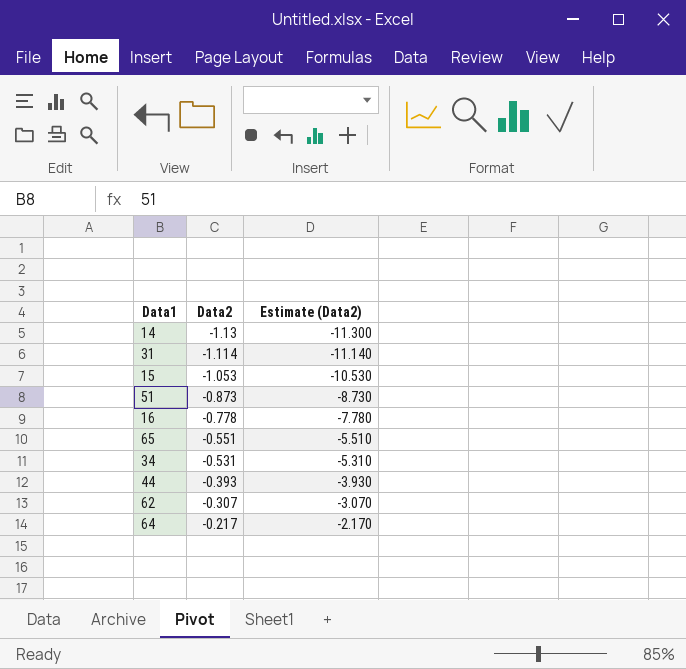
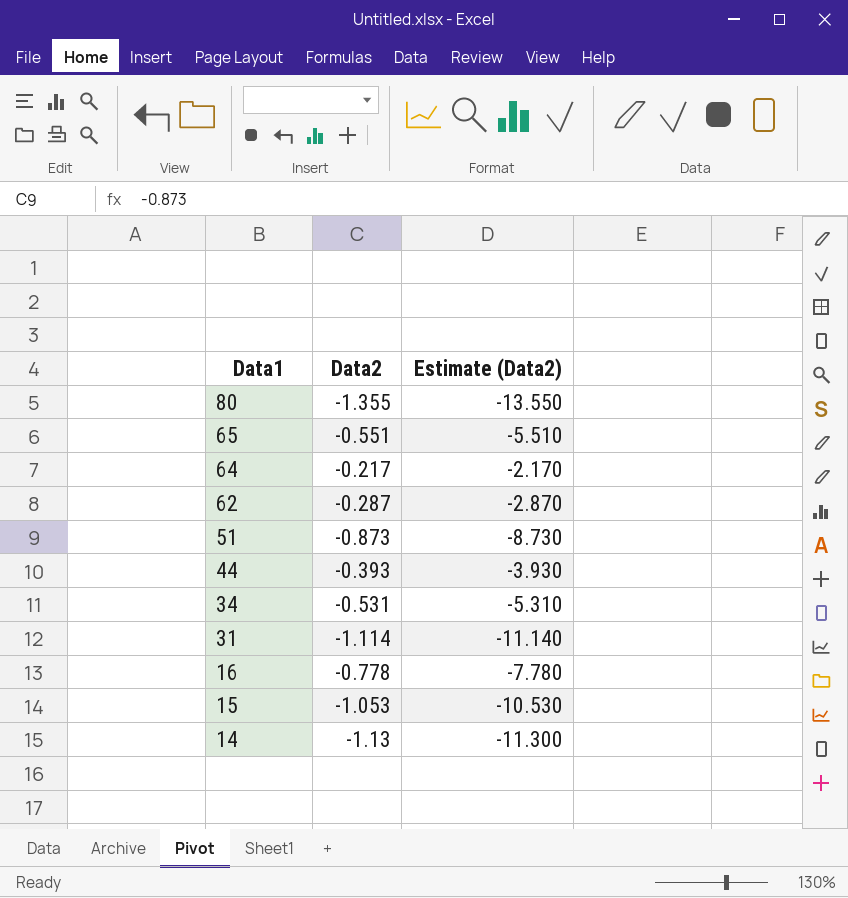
row order: Data2 ascending -> Data1 descending
row 80: none -> -1.355 | -13.550
62 | Data2: -0.307 -> -0.287
62 | Estimate (Data2): -3.070 -> -2.870

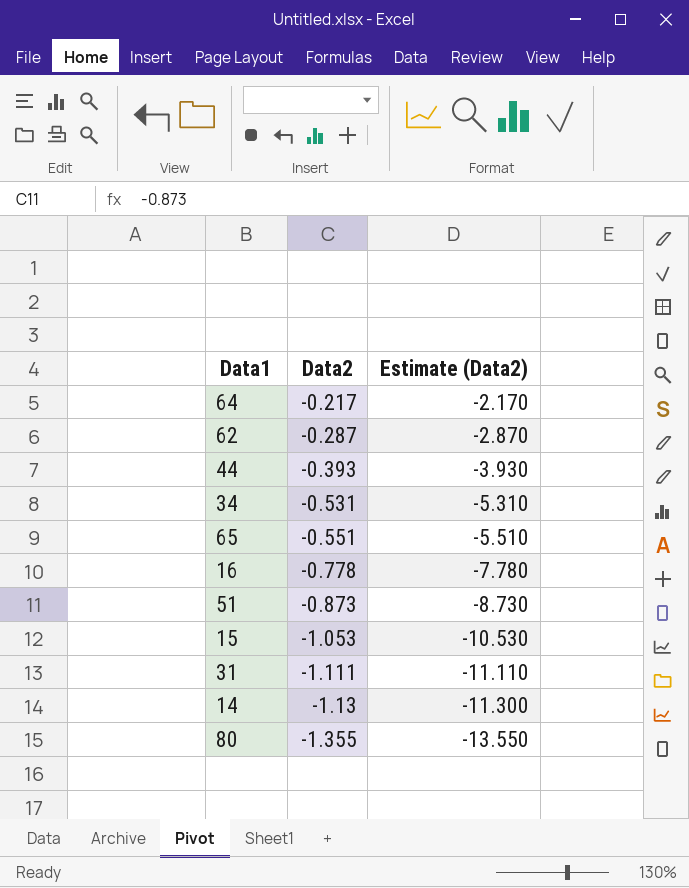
row order: Data1 descending -> Data2 descending
31 | Data2: -1.114 -> -1.111
31 | Estimate (Data2): -11.140 -> -11.110

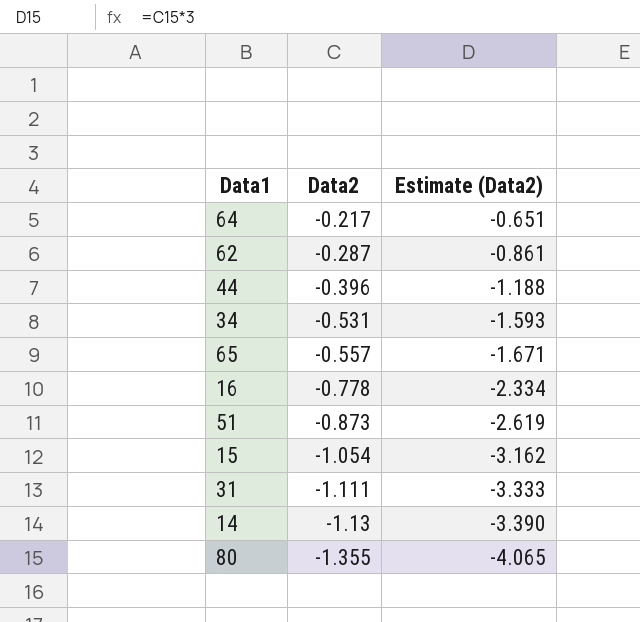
column Estimate (Data2) | formula: [Data2] * 10 -> [Data2] * 3
44 | Data2: -0.393 -> -0.396
65 | Data2: -0.551 -> -0.557
15 | Data2: -1.053 -> -1.054

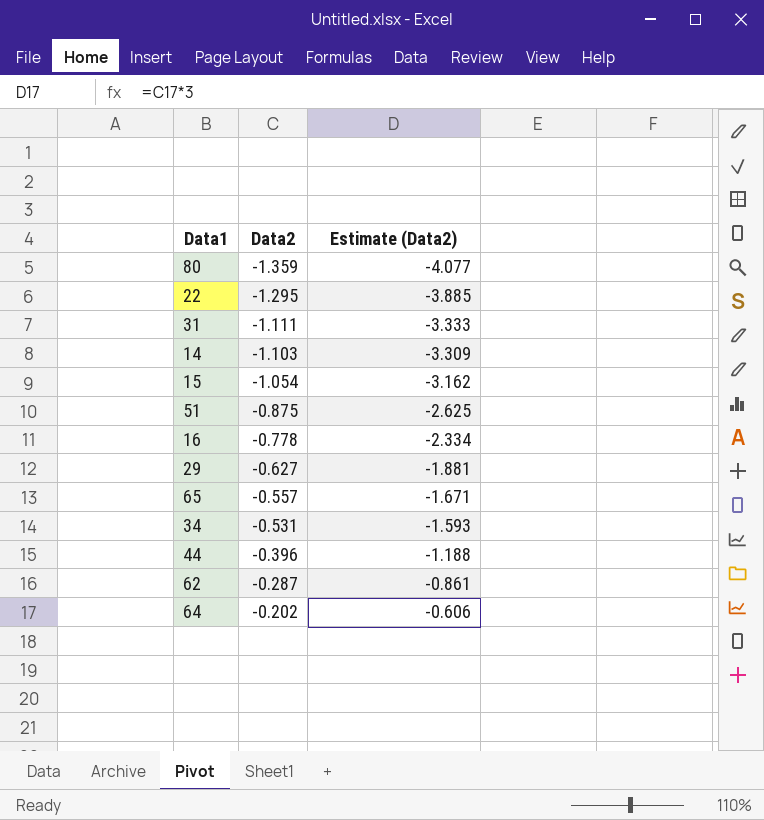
row order: Data2 descending -> Data2 ascending
80 | Data2: -1.355 -> -1.359
80 | Estimate (Data2): -4.065 -> -4.077
row 22: none -> -1.295 | -3.885
14 | Data2: -1.13 -> -1.103
14 | Estimate (Data2): -3.390 -> -3.309
51 | Data2: -0.873 -> -0.875
51 | Estimate (Data2): -2.619 -> -2.625
row 29: none -> -0.627 | -1.881
64 | Data2: -0.217 -> -0.202
64 | Estimate (Data2): -0.651 -> -0.606

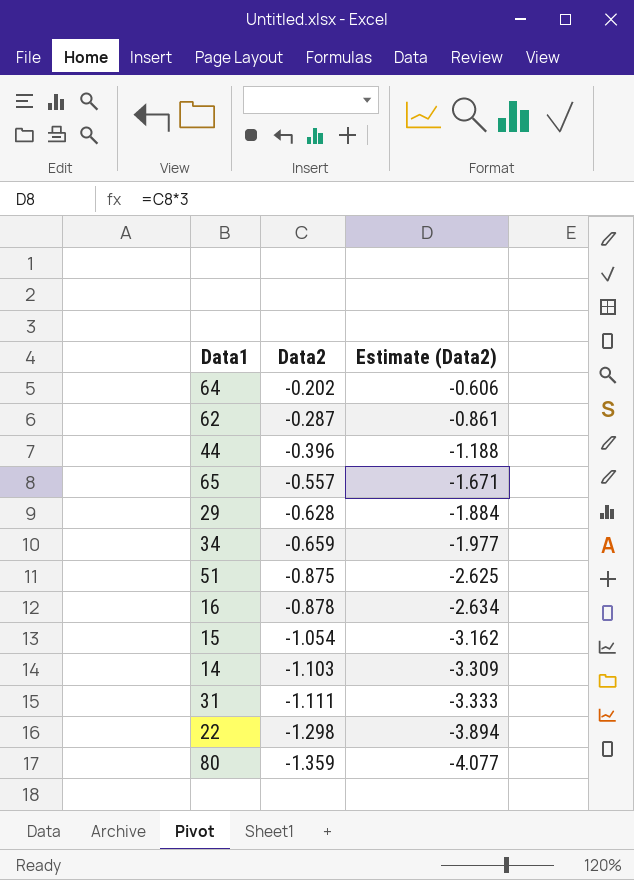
row order: Data2 ascending -> Data2 descending
29 | Data2: -0.627 -> -0.628
29 | Estimate (Data2): -1.881 -> -1.884
34 | Data2: -0.531 -> -0.659
34 | Estimate (Data2): -1.593 -> -1.977
16 | Data2: -0.778 -> -0.878
16 | Estimate (Data2): -2.334 -> -2.634
22 | Data2: -1.295 -> -1.298
22 | Estimate (Data2): -3.885 -> -3.894

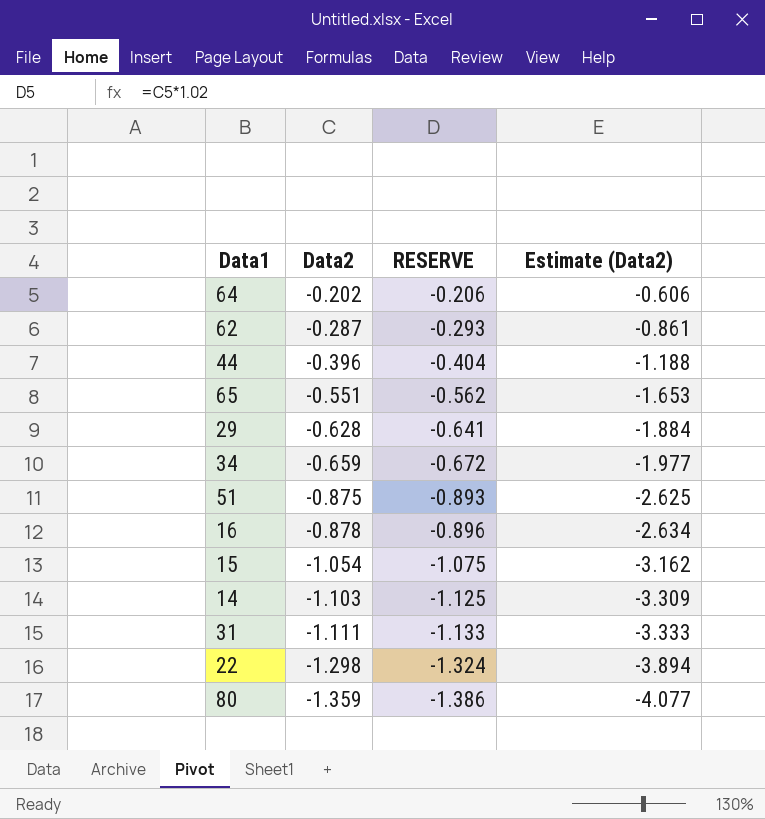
column RESERVE | formula: none -> [Data2] * 1.02
65 | Data2: -0.557 -> -0.551
65 | Estimate (Data2): -1.671 -> -1.653

